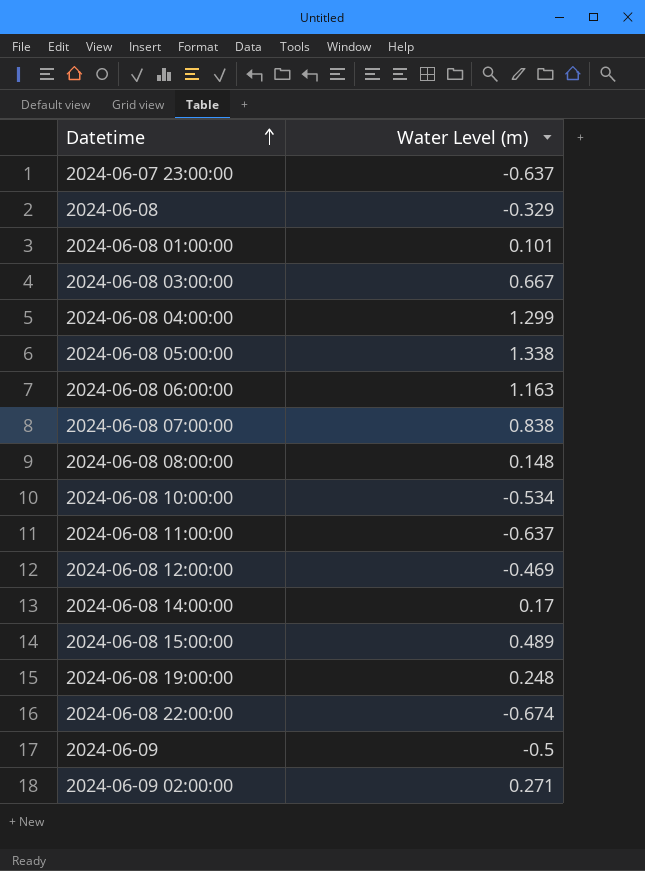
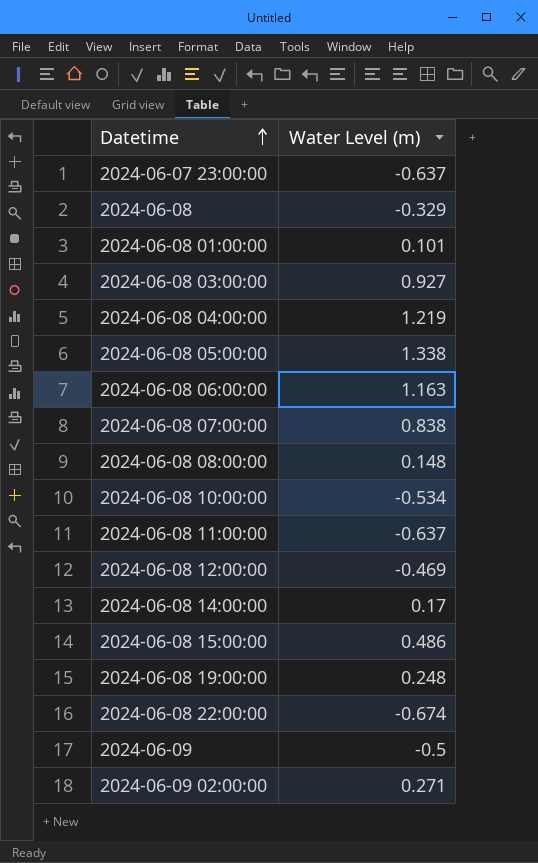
2024-06-08 03:00:00 | Water Level (m): 0.667 -> 0.927
2024-06-08 04:00:00 | Water Level (m): 1.299 -> 1.219
2024-06-08 15:00:00 | Water Level (m): 0.489 -> 0.486

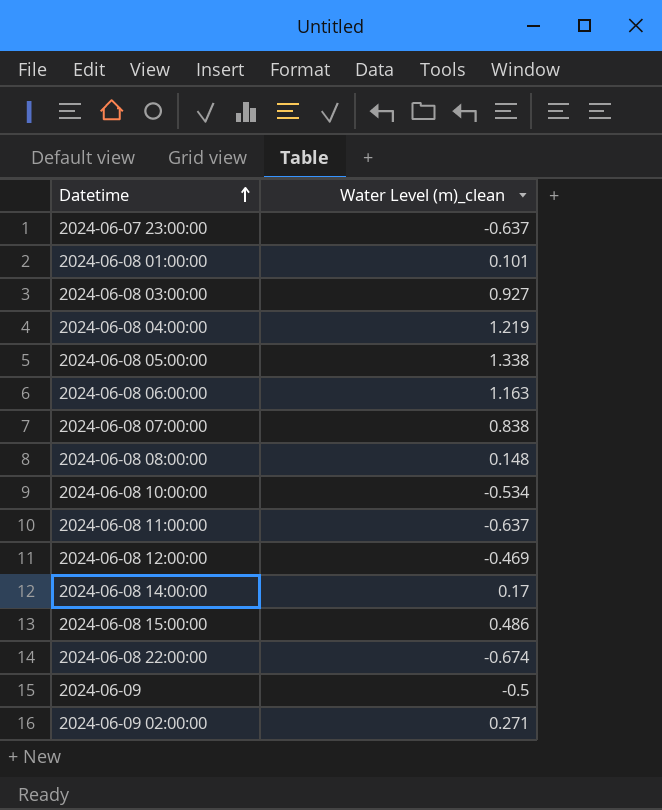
column name: Water Level (m) -> Water Level (m)_clean
row 2024-06-08: -0.329 -> none
row 2024-06-08 19:00:00: 0.248 -> none

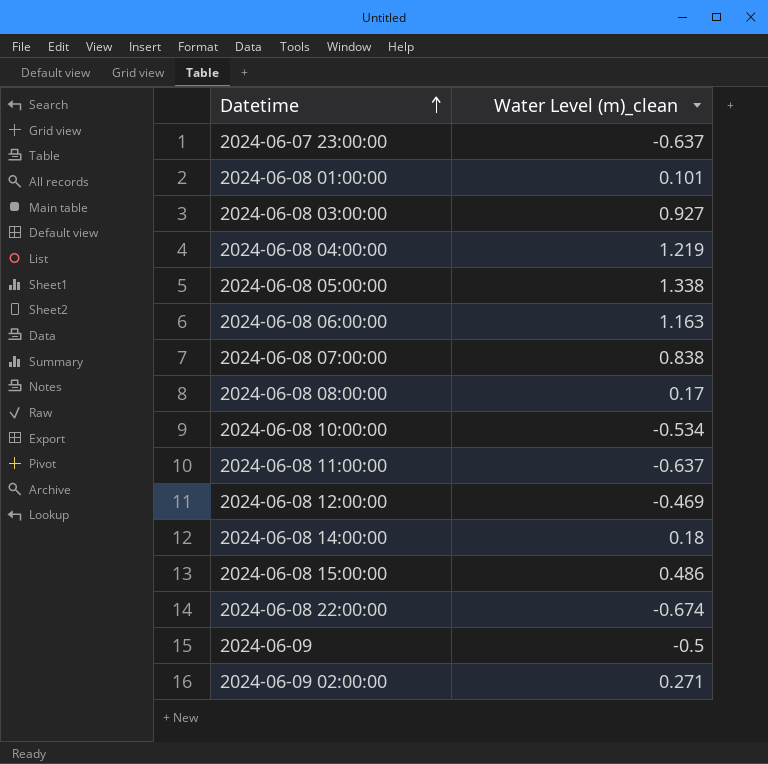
2024-06-08 08:00:00 | Water Level (m)_clean: 0.148 -> 0.17
2024-06-08 14:00:00 | Water Level (m)_clean: 0.17 -> 0.18

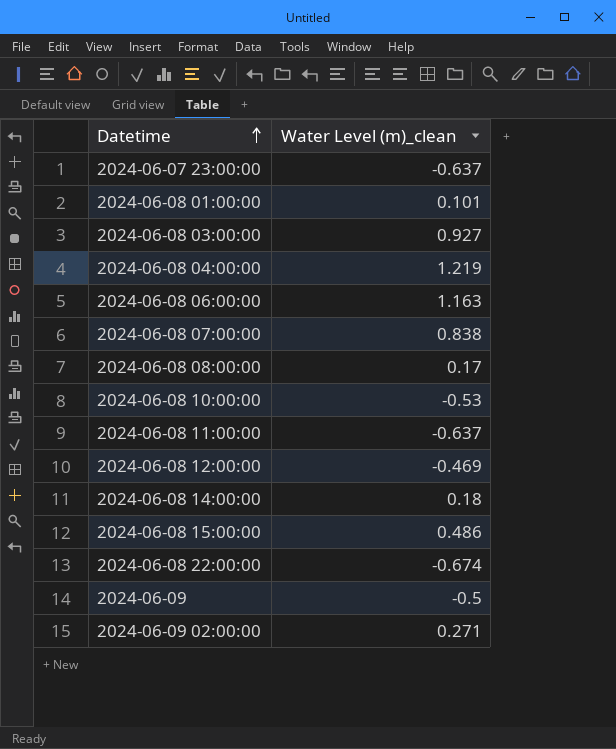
row 2024-06-08 05:00:00: 1.338 -> none
2024-06-08 10:00:00 | Water Level (m)_clean: -0.534 -> -0.53

